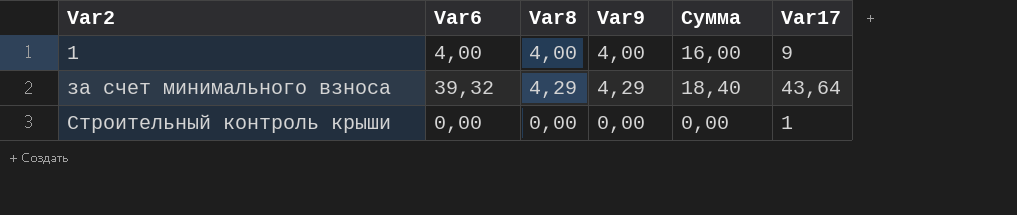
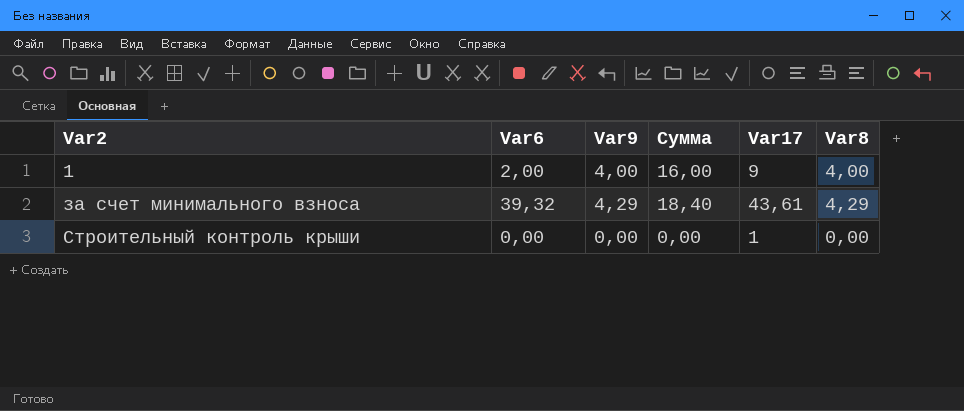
column Var8 | position: 3 -> 6
1 | Var6: 4,00 -> 2,00
за счет минимального взноса | Var17: 43,64 -> 43,61

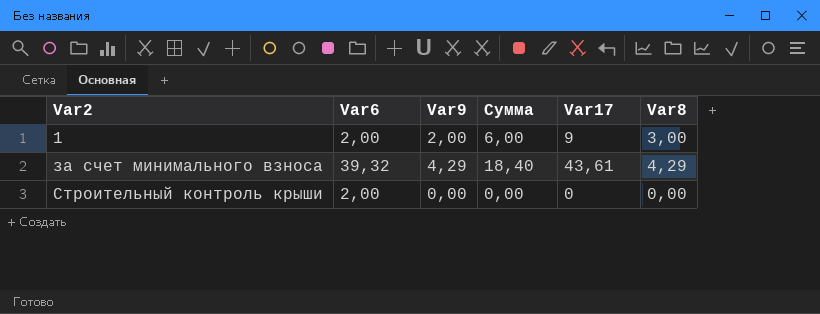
1 | Var9: 4,00 -> 2,00
1 | Сумма: 16,00 -> 6,00
1 | Var8: 4,00 -> 3,00
Строительный контроль крыши | Var6: 0,00 -> 2,00
Строительный контроль крыши | Var17: 1 -> 0

